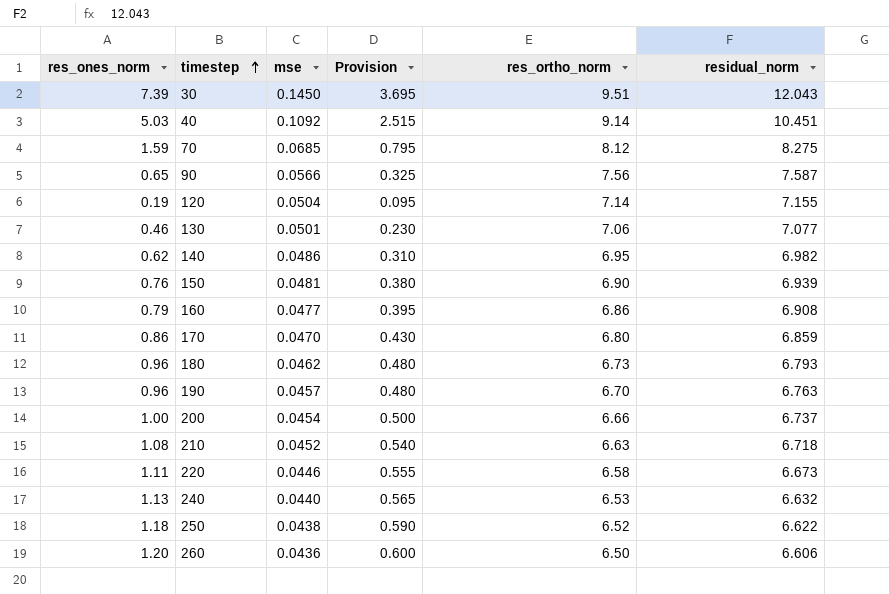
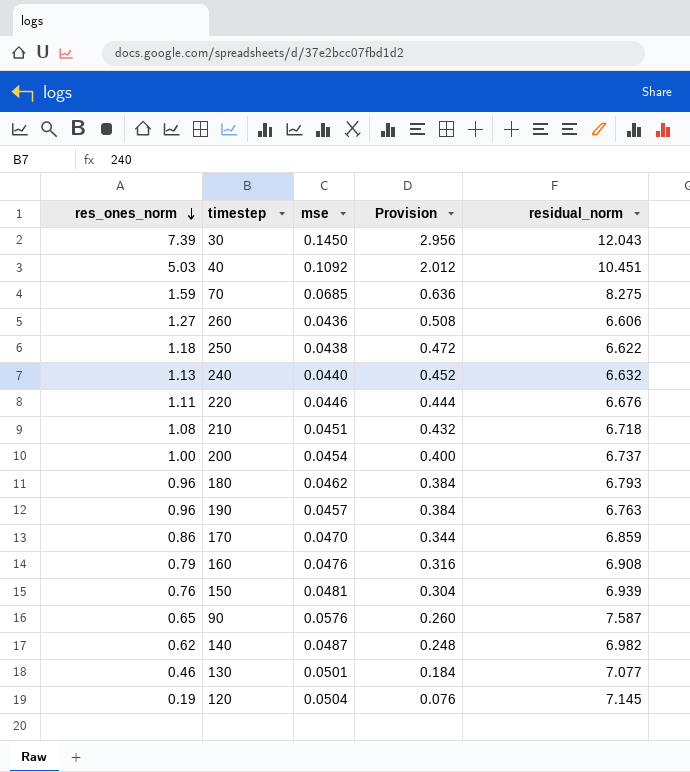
row order: timestep ascending -> res_ones_norm descending
column res_ortho_norm | position: 5 -> none
column Provision | formula: [res_ones_norm] * 0.5 -> [res_ones_norm] * 0.4
260 | res_ones_norm: 1.20 -> 1.27
220 | residual_norm: 6.673 -> 6.676
210 | mse: 0.0452 -> 0.0451
160 | mse: 0.0477 -> 0.0476
90 | mse: 0.0566 -> 0.0576
140 | mse: 0.0486 -> 0.0487
120 | residual_norm: 7.155 -> 7.145

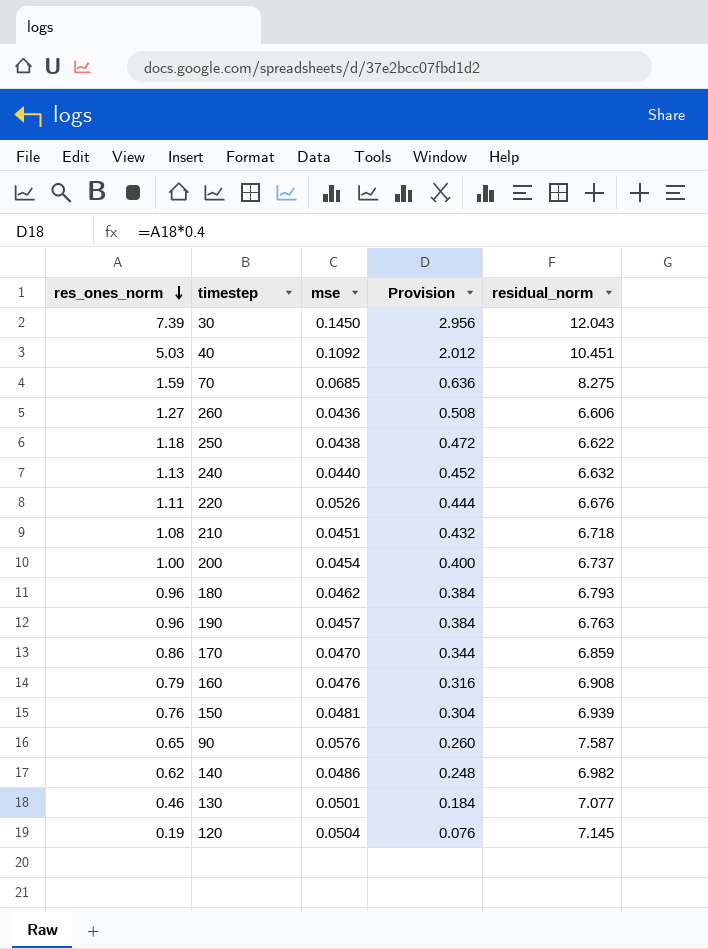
220 | mse: 0.0446 -> 0.0526
140 | mse: 0.0487 -> 0.0486

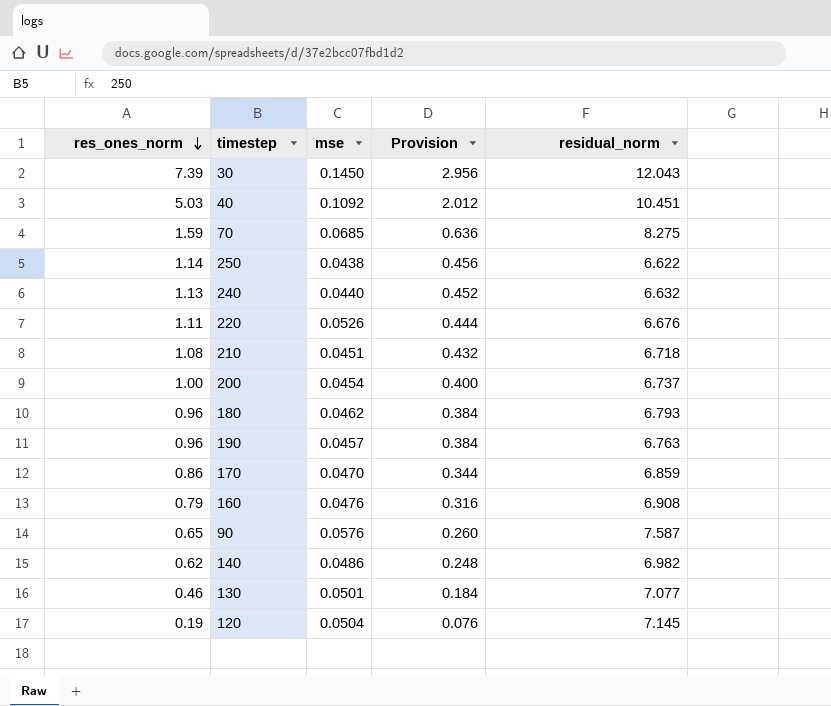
row 260: 1.27 | 0.0436 | 0.508 | 6.606 -> none
row 150: 0.76 | 0.0481 | 0.304 | 6.939 -> none
250 | res_ones_norm: 1.18 -> 1.14
250 | Provision: 0.472 -> 0.456

